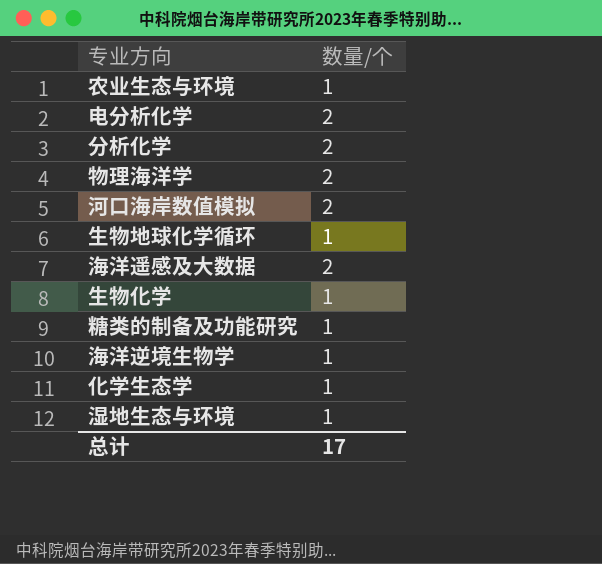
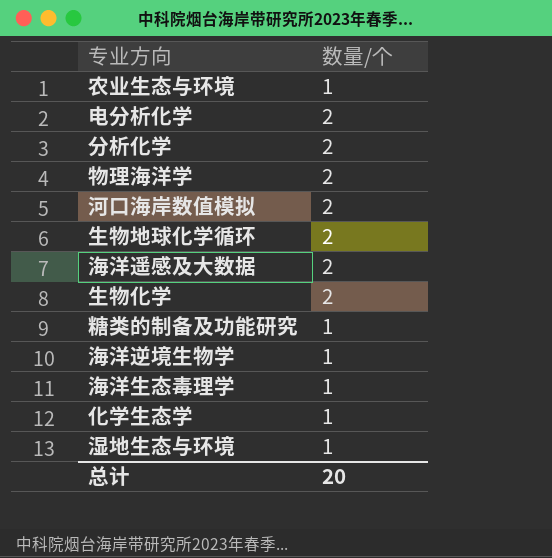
生物地球化学循环 | 数量/个: 1 -> 2
生物化学 | 数量/个: 1 -> 2
row 海洋生态毒理学: none -> 1
总计 | 数量/个: 17 -> 20

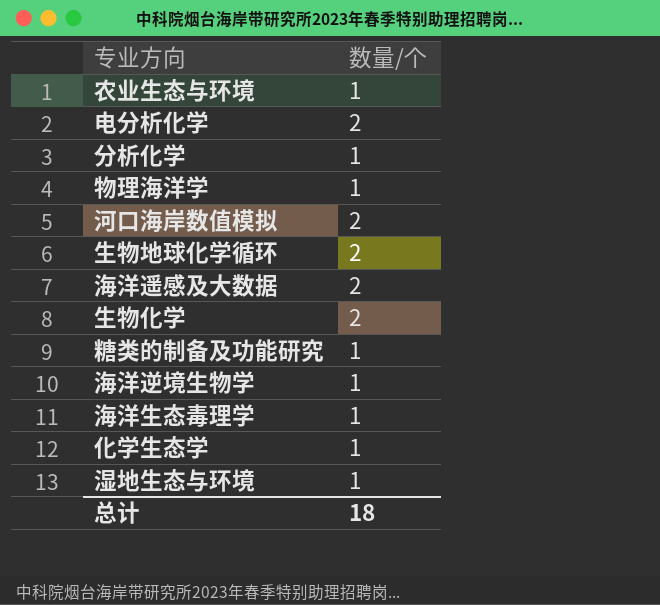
分析化学 | 数量/个: 2 -> 1
物理海洋学 | 数量/个: 2 -> 1
总计 | 数量/个: 20 -> 18

